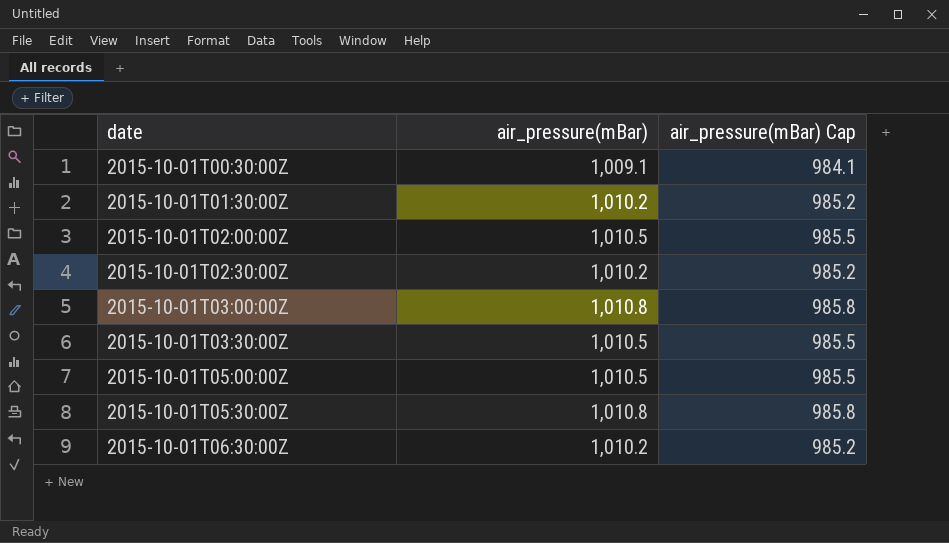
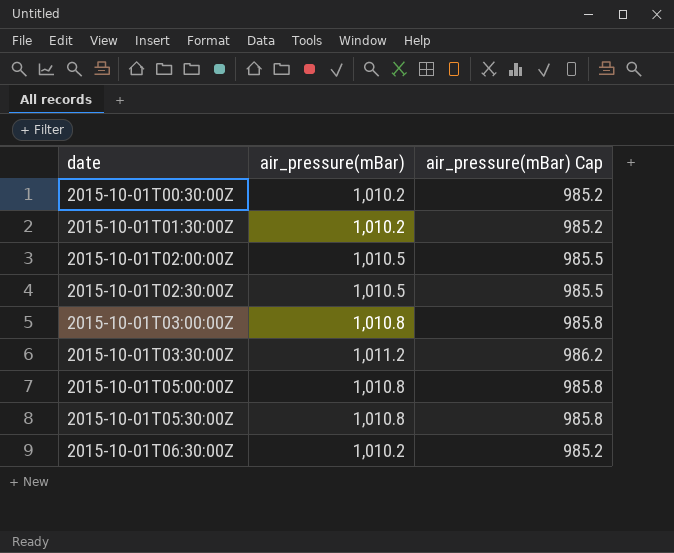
2015-10-01T00:30:00Z | air_pressure(mBar): 1,009.1 -> 1,010.2
2015-10-01T00:30:00Z | air_pressure(mBar) Cap: 984.1 -> 985.2
2015-10-01T02:30:00Z | air_pressure(mBar): 1,010.2 -> 1,010.5
2015-10-01T02:30:00Z | air_pressure(mBar) Cap: 985.2 -> 985.5
2015-10-01T03:30:00Z | air_pressure(mBar): 1,010.5 -> 1,011.2
2015-10-01T03:30:00Z | air_pressure(mBar) Cap: 985.5 -> 986.2
2015-10-01T05:00:00Z | air_pressure(mBar): 1,010.5 -> 1,010.8
2015-10-01T05:00:00Z | air_pressure(mBar) Cap: 985.5 -> 985.8

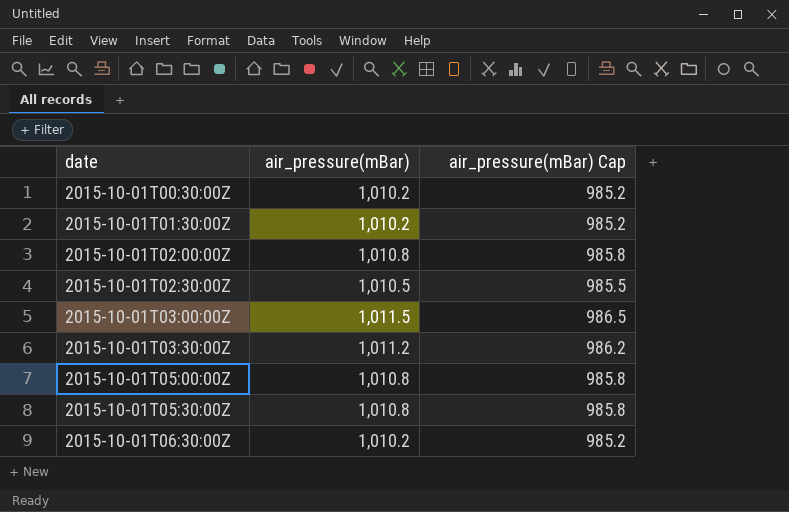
2015-10-01T02:00:00Z | air_pressure(mBar): 1,010.5 -> 1,010.8
2015-10-01T02:00:00Z | air_pressure(mBar) Cap: 985.5 -> 985.8
2015-10-01T03:00:00Z | air_pressure(mBar): 1,010.8 -> 1,011.5
2015-10-01T03:00:00Z | air_pressure(mBar) Cap: 985.8 -> 986.5

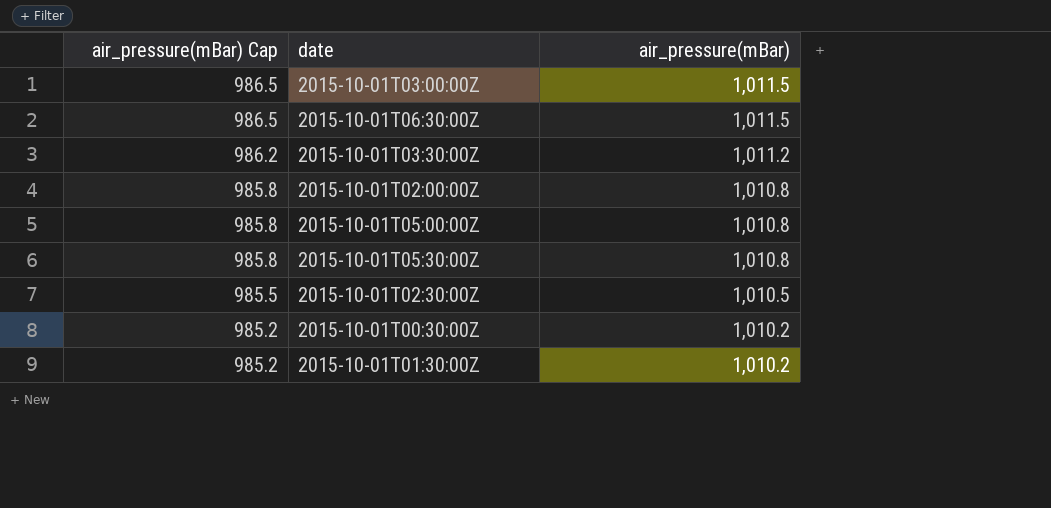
row order: date ascending -> air_pressure(mBar) Cap descending
column air_pressure(mBar) Cap | position: 3 -> 1
2015-10-01T06:30:00Z | air_pressure(mBar) Cap: 985.2 -> 986.5
2015-10-01T06:30:00Z | air_pressure(mBar): 1,010.2 -> 1,011.5

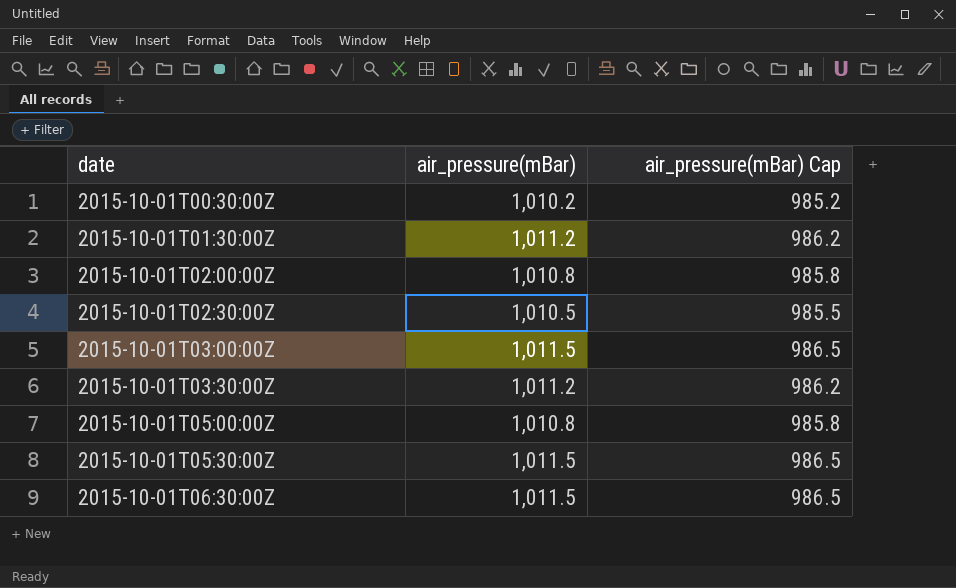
row order: air_pressure(mBar) Cap descending -> date ascending
column air_pressure(mBar) Cap | position: 1 -> 3
2015-10-01T01:30:00Z | air_pressure(mBar): 1,010.2 -> 1,011.2
2015-10-01T01:30:00Z | air_pressure(mBar) Cap: 985.2 -> 986.2
2015-10-01T05:30:00Z | air_pressure(mBar): 1,010.8 -> 1,011.5
2015-10-01T05:30:00Z | air_pressure(mBar) Cap: 985.8 -> 986.5

